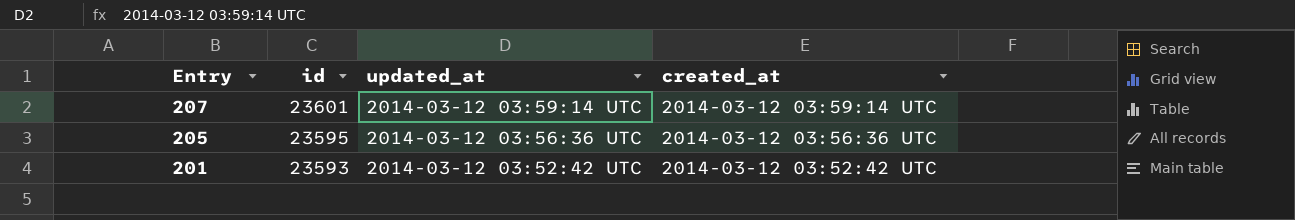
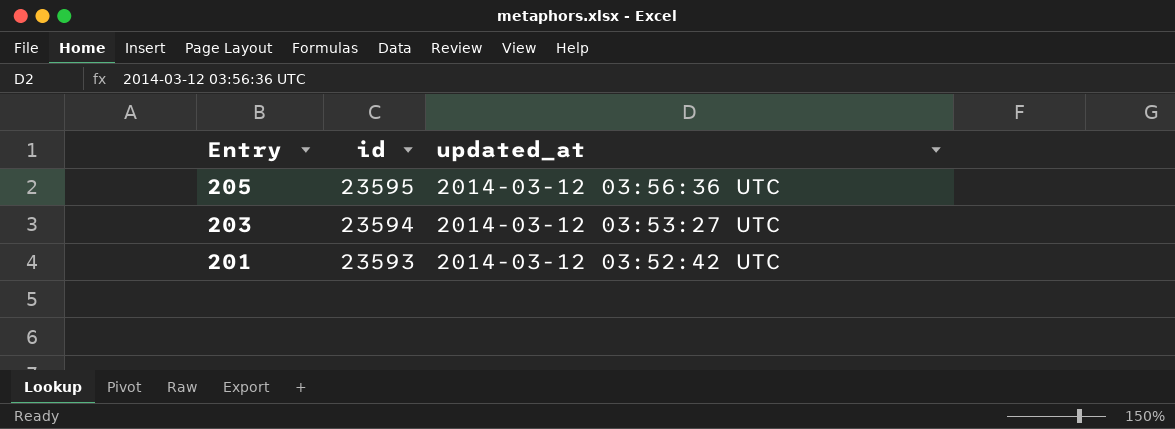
column created_at | position: 4 -> none
row 207: 23601 | 2014-03-12 03:59:14 UTC | 2014-03-12 03:59:14 UTC -> none
row 203: none -> 23594 | 2014-03-12 03:53:27 UTC

